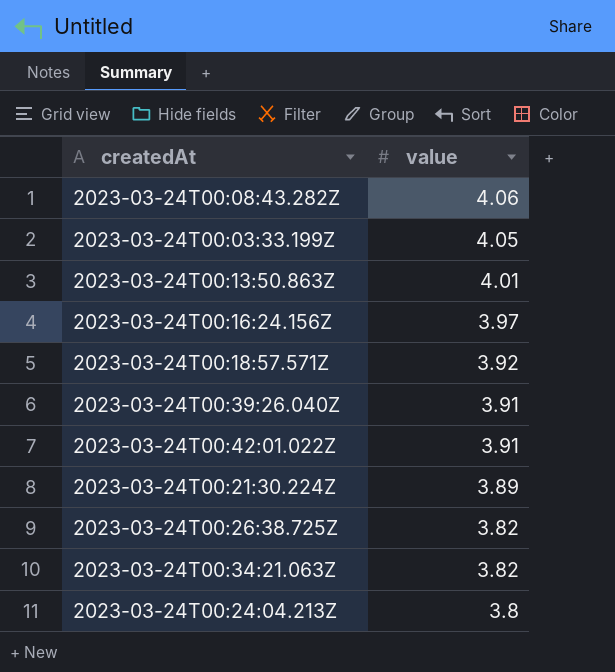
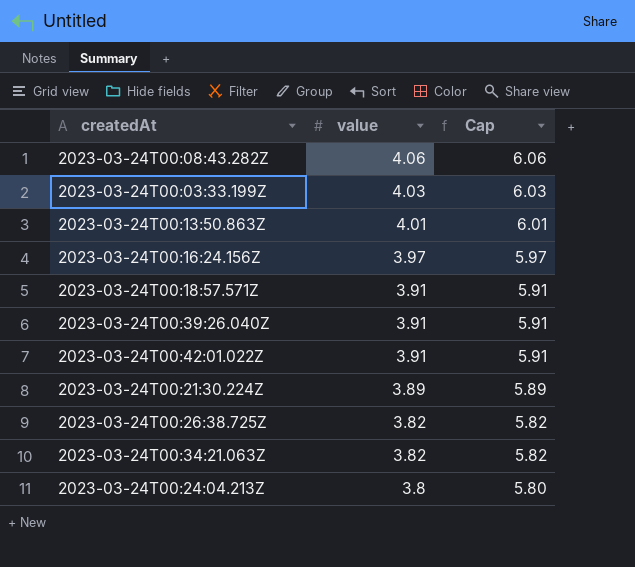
column Cap | formula: none -> [value] + 2
2023-03-24T00:03:33.199Z | value: 4.05 -> 4.03
2023-03-24T00:18:57.571Z | value: 3.92 -> 3.91

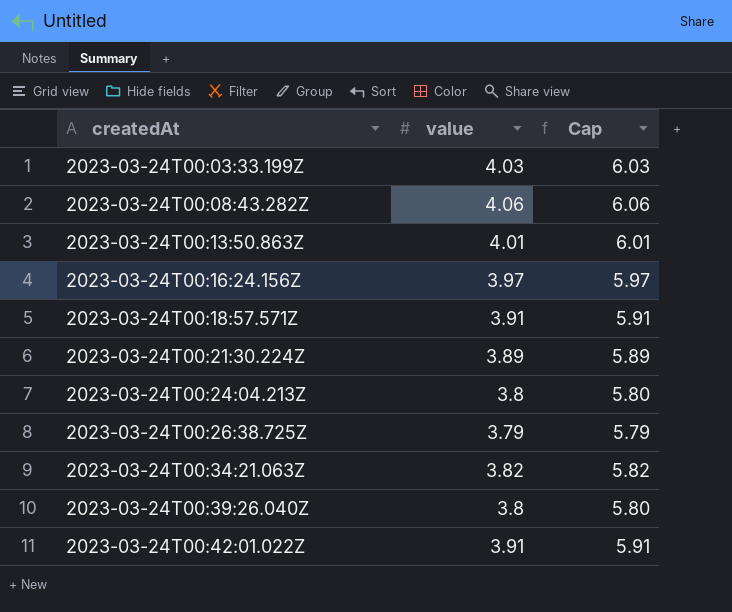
row order: value descending -> createdAt ascending
2023-03-24T00:26:38.725Z | value: 3.82 -> 3.79
2023-03-24T00:26:38.725Z | Cap: 5.82 -> 5.79
2023-03-24T00:39:26.040Z | value: 3.91 -> 3.8
2023-03-24T00:39:26.040Z | Cap: 5.91 -> 5.80

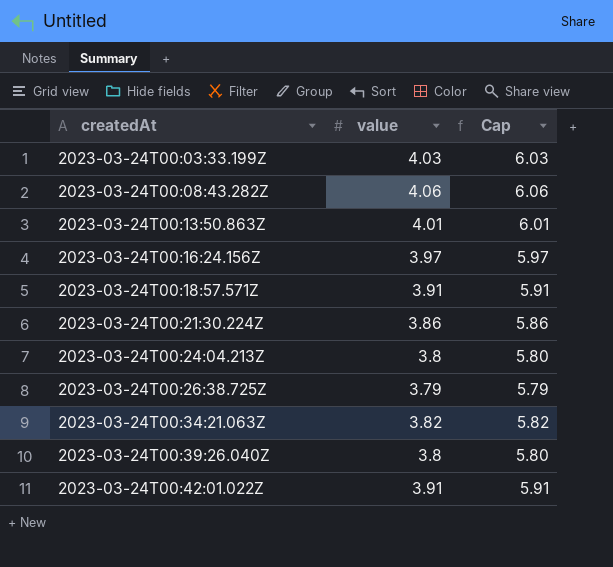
2023-03-24T00:21:30.224Z | value: 3.89 -> 3.86
2023-03-24T00:21:30.224Z | Cap: 5.89 -> 5.86

